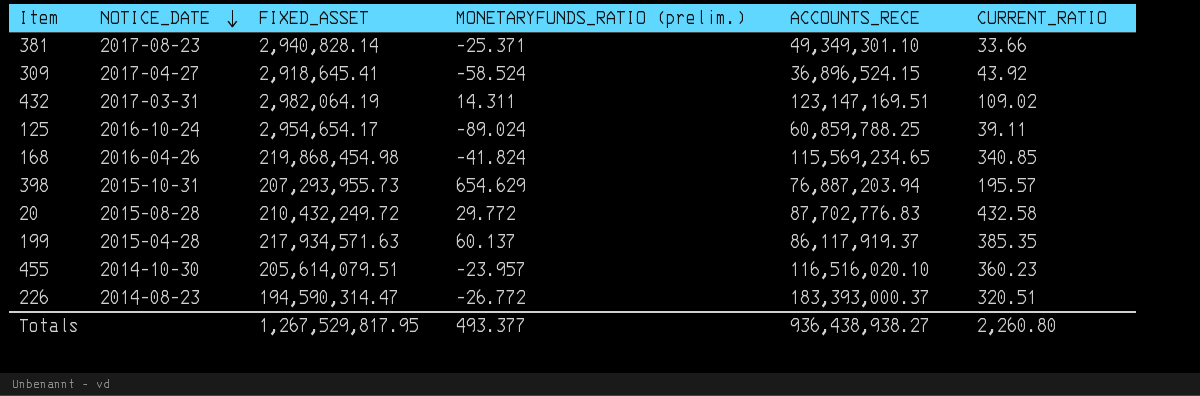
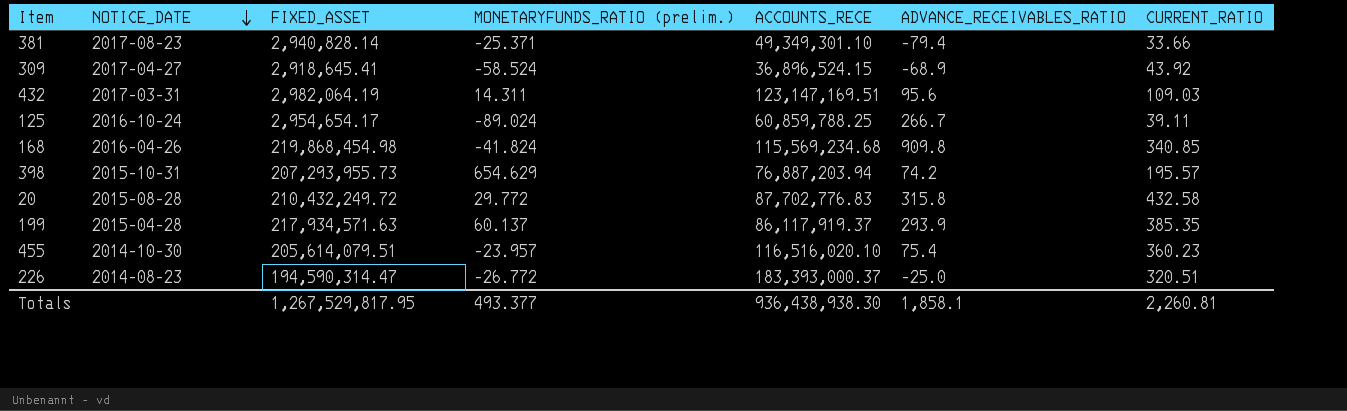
column ADVANCE_RECEIVABLES_RATIO | position: none -> 6
432 | CURRENT_RATIO: 109.02 -> 109.03
168 | ACCOUNTS_RECE: 115,569,234.65 -> 115,569,234.68
Totals | ACCOUNTS_RECE: 936,438,938.27 -> 936,438,938.30
Totals | CURRENT_RATIO: 2,260.80 -> 2,260.81

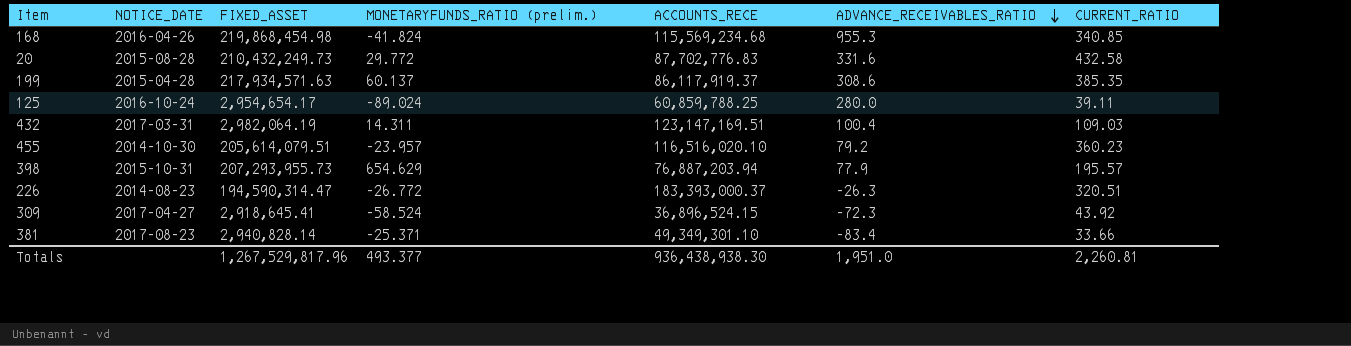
row order: NOTICE_DATE descending -> ADVANCE_RECEIVABLES_RATIO descending
168 | ADVANCE_RECEIVABLES_RATIO: 909.8 -> 955.3
20 | FIXED_ASSET: 210,432,249.72 -> 210,432,249.73
20 | ADVANCE_RECEIVABLES_RATIO: 315.8 -> 331.6
199 | ADVANCE_RECEIVABLES_RATIO: 293.9 -> 308.6
125 | ADVANCE_RECEIVABLES_RATIO: 266.7 -> 280.0
432 | ADVANCE_RECEIVABLES_RATIO: 95.6 -> 100.4
455 | ADVANCE_RECEIVABLES_RATIO: 75.4 -> 79.2
398 | ADVANCE_RECEIVABLES_RATIO: 74.2 -> 77.9
226 | ADVANCE_RECEIVABLES_RATIO: -25.0 -> -26.3
309 | ADVANCE_RECEIVABLES_RATIO: -68.9 -> -72.3
381 | ADVANCE_RECEIVABLES_RATIO: -79.4 -> -83.4
Totals | FIXED_ASSET: 1,267,529,817.95 -> 1,267,529,817.96
Totals | ADVANCE_RECEIVABLES_RATIO: 1,858.1 -> 1,951.0

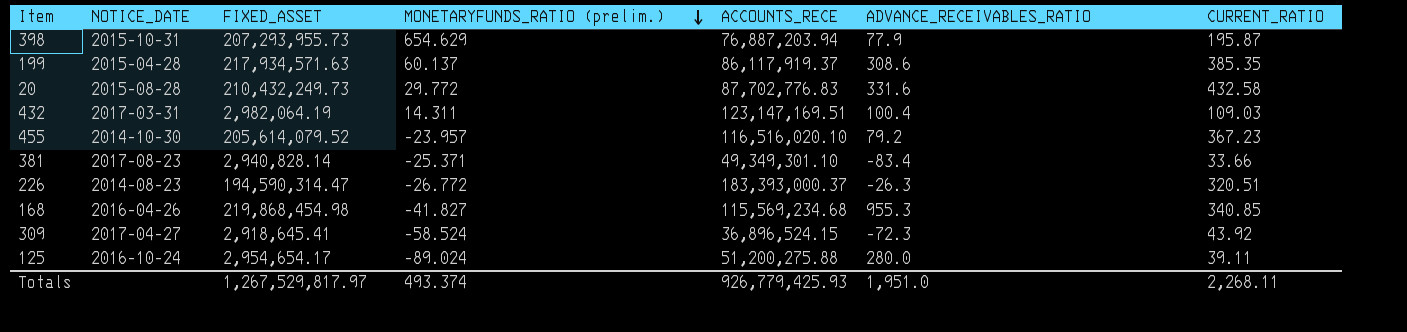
row order: ADVANCE_RECEIVABLES_RATIO descending -> MONETARYFUNDS_RATIO (prelim.) descending
398 | CURRENT_RATIO: 195.57 -> 195.87
455 | FIXED_ASSET: 205,614,079.51 -> 205,614,079.52
455 | CURRENT_RATIO: 360.23 -> 367.23
168 | MONETARYFUNDS_RATIO (prelim.): -41.824 -> -41.827
125 | ACCOUNTS_RECE: 60,859,788.25 -> 51,200,275.88
Totals | FIXED_ASSET: 1,267,529,817.96 -> 1,267,529,817.97
Totals | MONETARYFUNDS_RATIO (prelim.): 493.377 -> 493.374
Totals | ACCOUNTS_RECE: 936,438,938.30 -> 926,779,425.93
Totals | CURRENT_RATIO: 2,260.81 -> 2,268.11

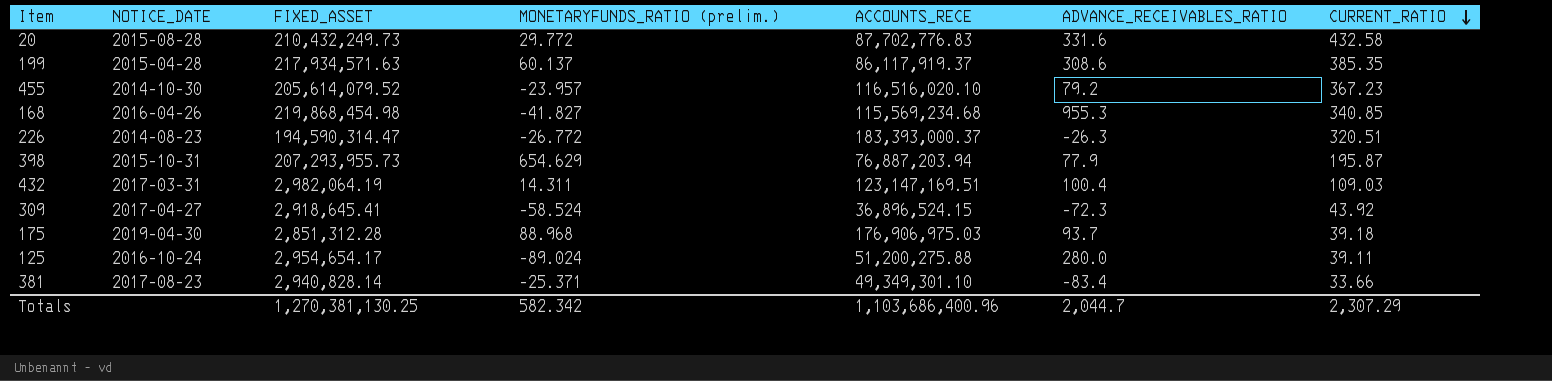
row order: MONETARYFUNDS_RATIO (prelim.) descending -> CURRENT_RATIO descending
row 175: none -> 2019-04-30 | 2,851,312.28 | 88.968 | 176,906,975.03 | 93.7 | 39.18
Totals | FIXED_ASSET: 1,267,529,817.97 -> 1,270,381,130.25
Totals | MONETARYFUNDS_RATIO (prelim.): 493.374 -> 582.342
Totals | ACCOUNTS_RECE: 926,779,425.93 -> 1,103,686,400.96
Totals | ADVANCE_RECEIVABLES_RATIO: 1,951.0 -> 2,044.7
Totals | CURRENT_RATIO: 2,268.11 -> 2,307.29

